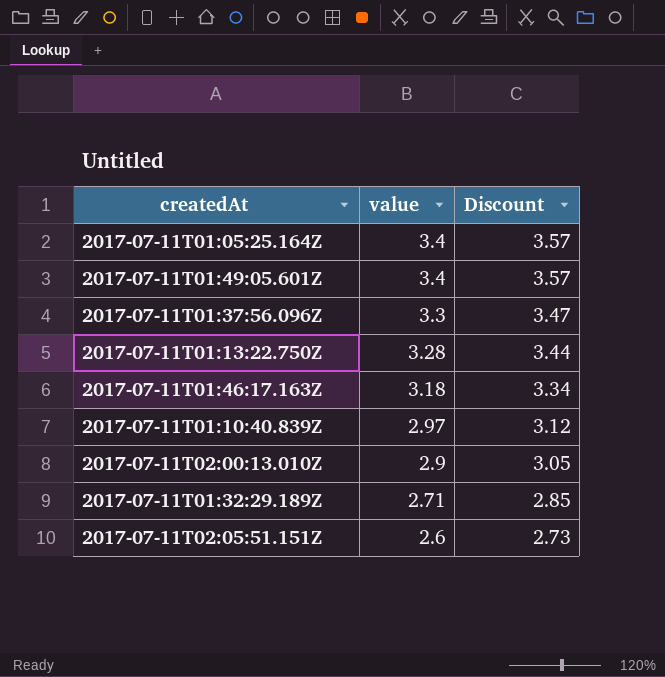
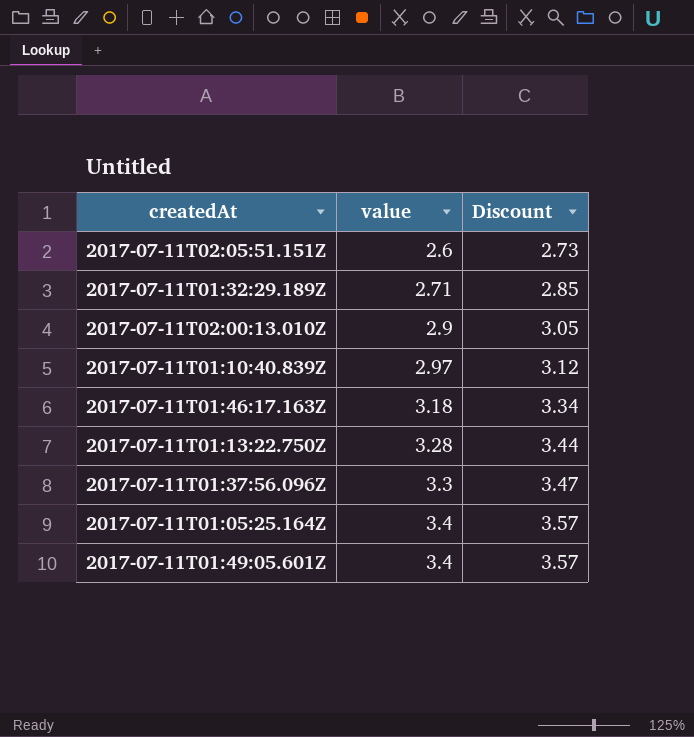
row order: value descending -> value ascending

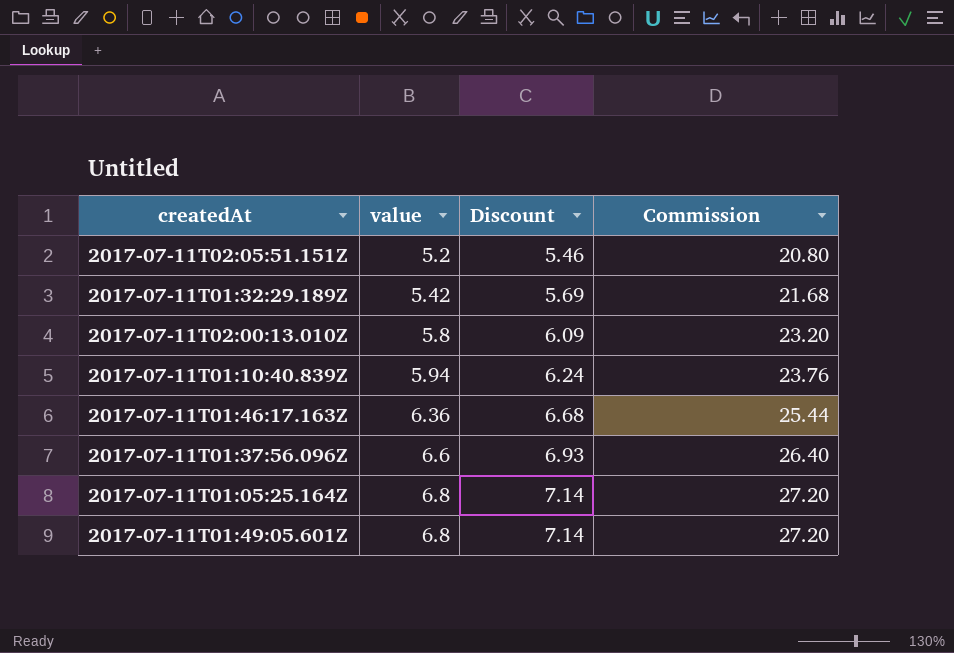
column Commission | formula: none -> [value] * 4
row 2017-07-11T01:13:22.750Z: 3.28 | 3.44 -> none
2017-07-11T02:05:51.151Z | value: 2.6 -> 5.2
2017-07-11T02:05:51.151Z | Discount: 2.73 -> 5.46
2017-07-11T01:32:29.189Z | value: 2.71 -> 5.42
2017-07-11T01:32:29.189Z | Discount: 2.85 -> 5.69
2017-07-11T02:00:13.010Z | value: 2.9 -> 5.8
2017-07-11T02:00:13.010Z | Discount: 3.05 -> 6.09
2017-07-11T01:10:40.839Z | value: 2.97 -> 5.94
2017-07-11T01:10:40.839Z | Discount: 3.12 -> 6.24
2017-07-11T01:46:17.163Z | value: 3.18 -> 6.36
2017-07-11T01:46:17.163Z | Discount: 3.34 -> 6.68
2017-07-11T01:37:56.096Z | value: 3.3 -> 6.6
2017-07-11T01:37:56.096Z | Discount: 3.47 -> 6.93
2017-07-11T01:05:25.164Z | value: 3.4 -> 6.8
2017-07-11T01:05:25.164Z | Discount: 3.57 -> 7.14
2017-07-11T01:49:05.601Z | value: 3.4 -> 6.8
2017-07-11T01:49:05.601Z | Discount: 3.57 -> 7.14

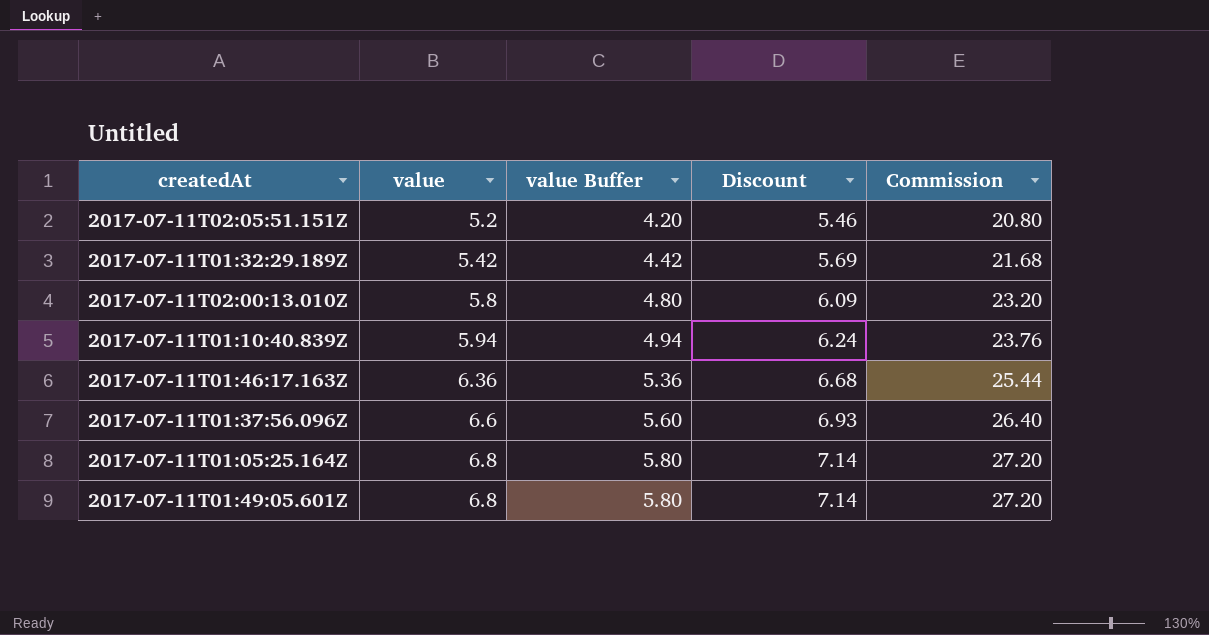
column value Buffer | formula: none -> [value] - 1

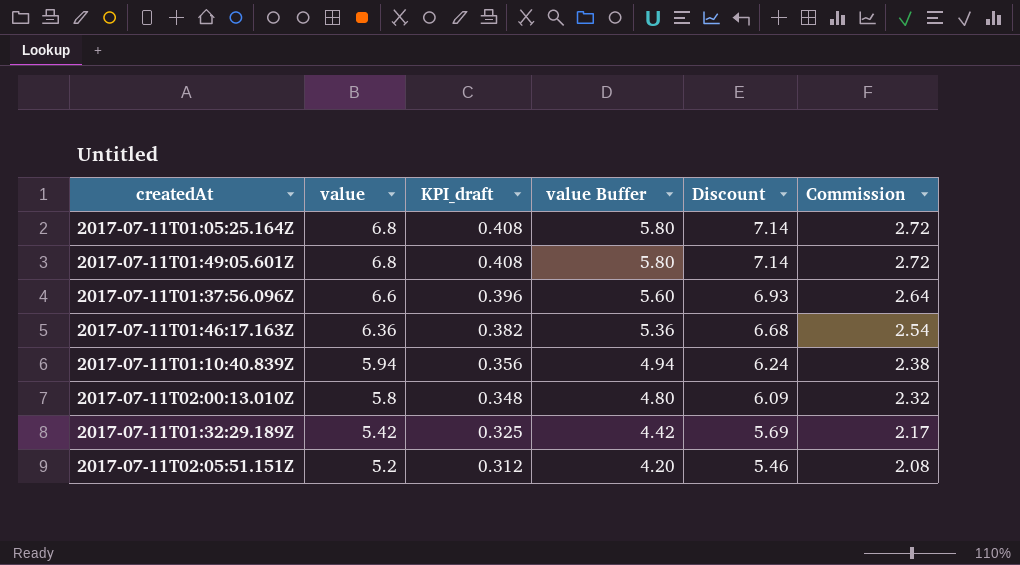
row order: value ascending -> value descending
column KPI_draft | formula: none -> [value] * 0.06
column Commission | formula: [value] * 4 -> [value] * 0.4

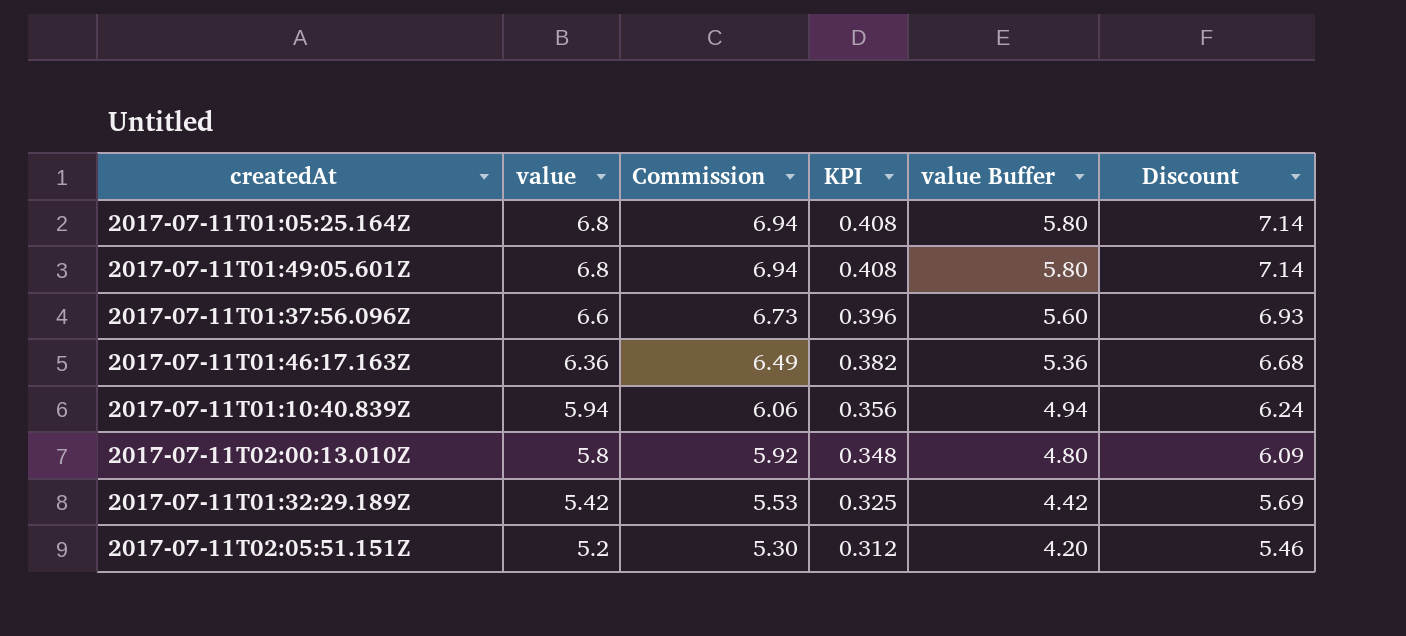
column Commission | formula: [value] * 0.4 -> [value] * 1.02
column Commission | position: 6 -> 3
column name: KPI_draft -> KPI

